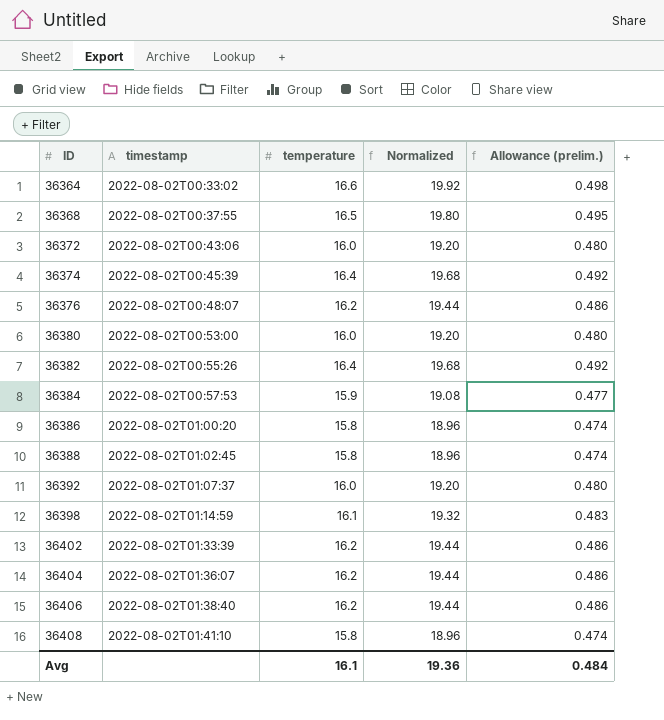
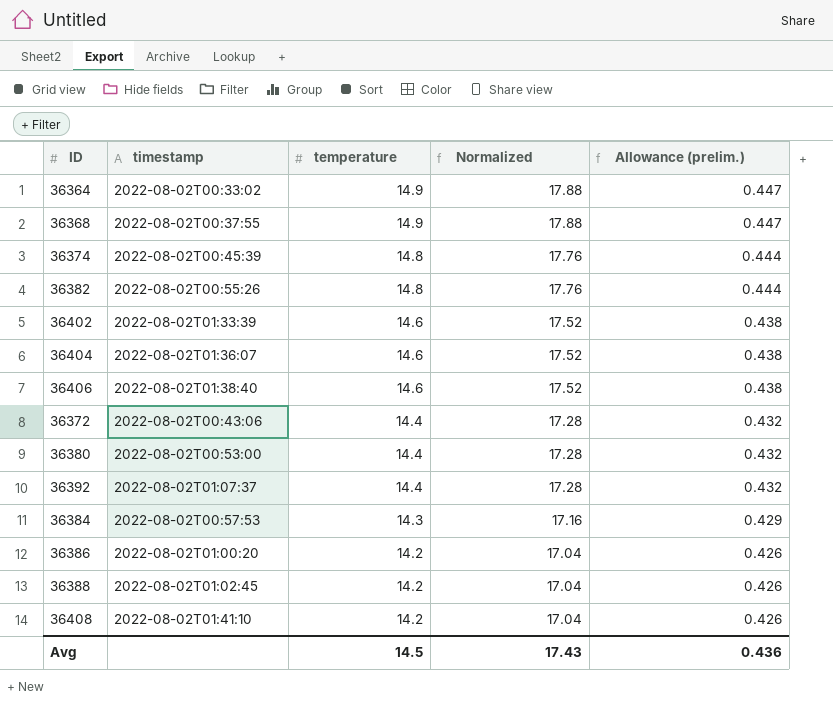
row order: ID ascending -> temperature descending
row 36376: 2022-08-02T00:48:07 | 16.2 | 19.44 | 0.486 -> none
row 36398: 2022-08-02T01:14:59 | 16.1 | 19.32 | 0.483 -> none
36364 | temperature: 16.6 -> 14.9
36364 | Normalized: 19.92 -> 17.88
36364 | Allowance (prelim.): 0.498 -> 0.447
36368 | temperature: 16.5 -> 14.9
36368 | Normalized: 19.80 -> 17.88
36368 | Allowance (prelim.): 0.495 -> 0.447
36374 | temperature: 16.4 -> 14.8
36374 | Normalized: 19.68 -> 17.76
36374 | Allowance (prelim.): 0.492 -> 0.444
36382 | temperature: 16.4 -> 14.8
36382 | Normalized: 19.68 -> 17.76
36382 | Allowance (prelim.): 0.492 -> 0.444
36402 | temperature: 16.2 -> 14.6
36402 | Normalized: 19.44 -> 17.52
36402 | Allowance (prelim.): 0.486 -> 0.438
36404 | temperature: 16.2 -> 14.6
36404 | Normalized: 19.44 -> 17.52
36404 | Allowance (prelim.): 0.486 -> 0.438
36406 | temperature: 16.2 -> 14.6
36406 | Normalized: 19.44 -> 17.52
36406 | Allowance (prelim.): 0.486 -> 0.438
36372 | temperature: 16.0 -> 14.4
36372 | Normalized: 19.20 -> 17.28
36372 | Allowance (prelim.): 0.480 -> 0.432
36380 | temperature: 16.0 -> 14.4
36380 | Normalized: 19.20 -> 17.28
36380 | Allowance (prelim.): 0.480 -> 0.432
36392 | temperature: 16.0 -> 14.4
36392 | Normalized: 19.20 -> 17.28
36392 | Allowance (prelim.): 0.480 -> 0.432
36384 | temperature: 15.9 -> 14.3
36384 | Normalized: 19.08 -> 17.16
36384 | Allowance (prelim.): 0.477 -> 0.429
36386 | temperature: 15.8 -> 14.2
36386 | Normalized: 18.96 -> 17.04
36386 | Allowance (prelim.): 0.474 -> 0.426
36388 | temperature: 15.8 -> 14.2
36388 | Normalized: 18.96 -> 17.04
36388 | Allowance (prelim.): 0.474 -> 0.426
36408 | temperature: 15.8 -> 14.2
36408 | Normalized: 18.96 -> 17.04
36408 | Allowance (prelim.): 0.474 -> 0.426
Avg | temperature: 16.1 -> 14.5
Avg | Normalized: 19.36 -> 17.43
Avg | Allowance (prelim.): 0.484 -> 0.436

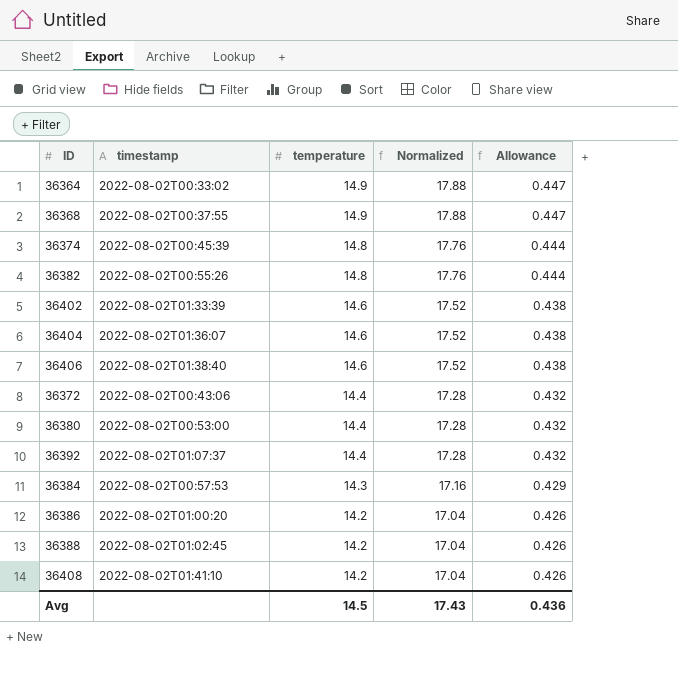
column name: Allowance (prelim.) -> Allowance

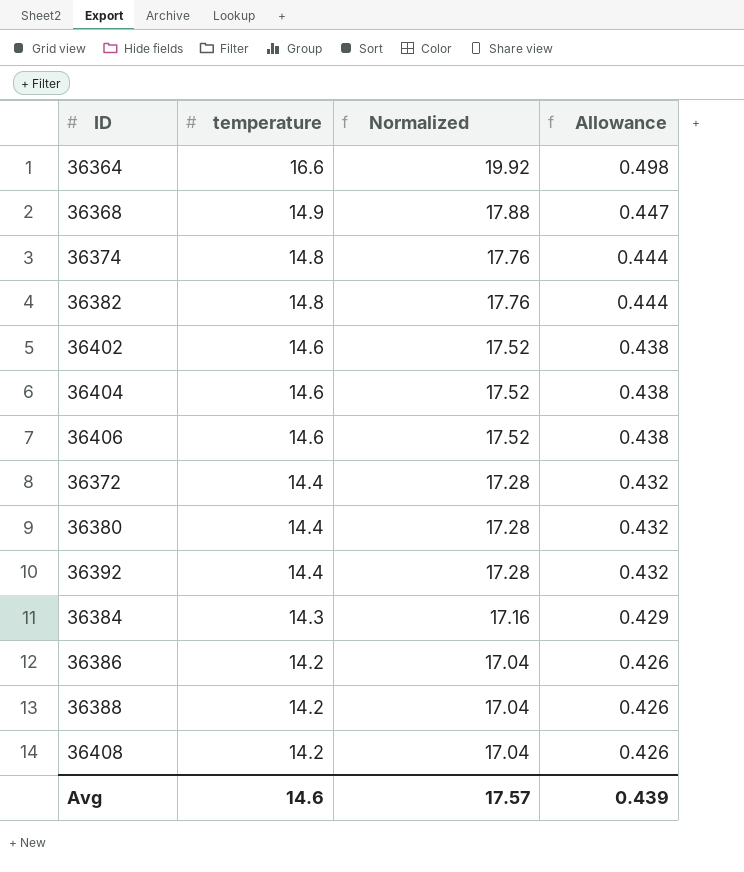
column timestamp | position: 2 -> none
36364 | temperature: 14.9 -> 16.6
36364 | Normalized: 17.88 -> 19.92
36364 | Allowance: 0.447 -> 0.498
Avg | temperature: 14.5 -> 14.6
Avg | Normalized: 17.43 -> 17.57
Avg | Allowance: 0.436 -> 0.439

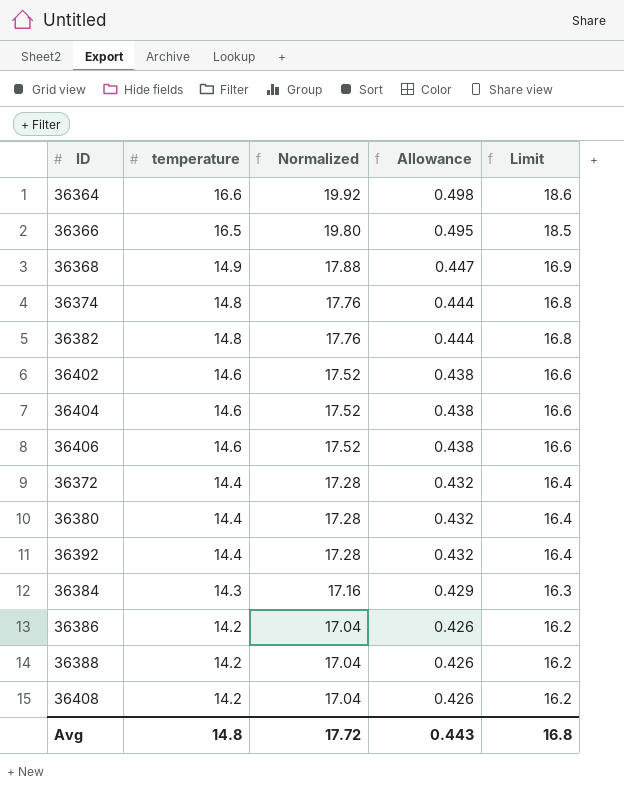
column Limit | formula: none -> [temperature] + 2
row 36366: none -> 16.5 | 19.80 | 0.495 | 18.5
Avg | temperature: 14.6 -> 14.8
Avg | Normalized: 17.57 -> 17.72
Avg | Allowance: 0.439 -> 0.443

